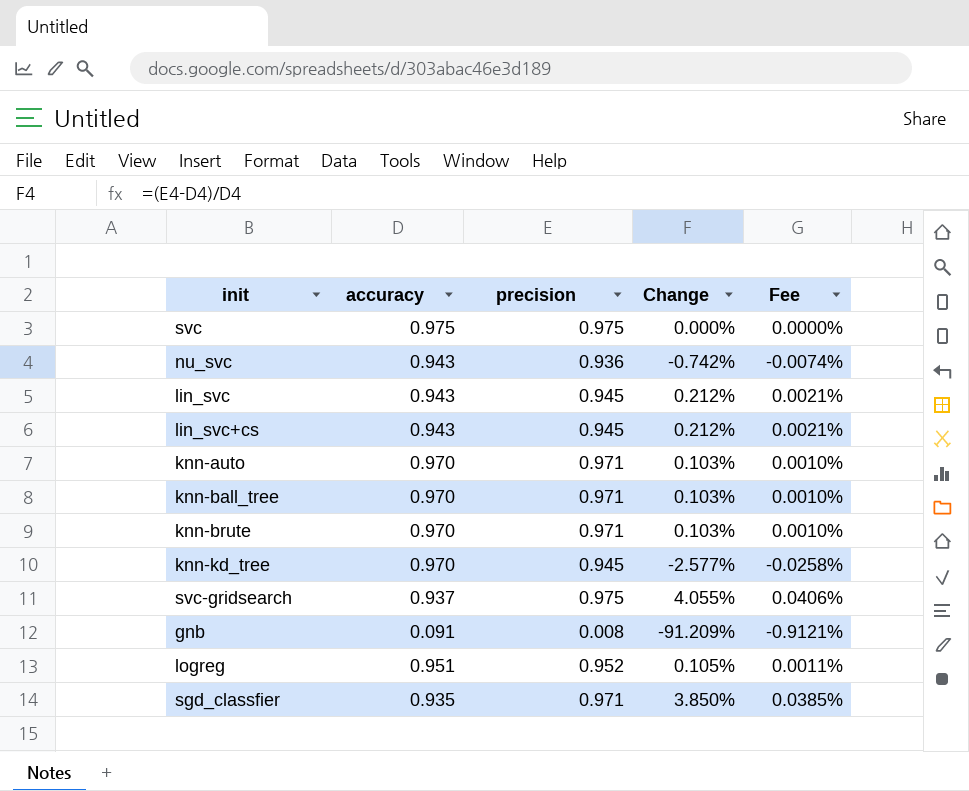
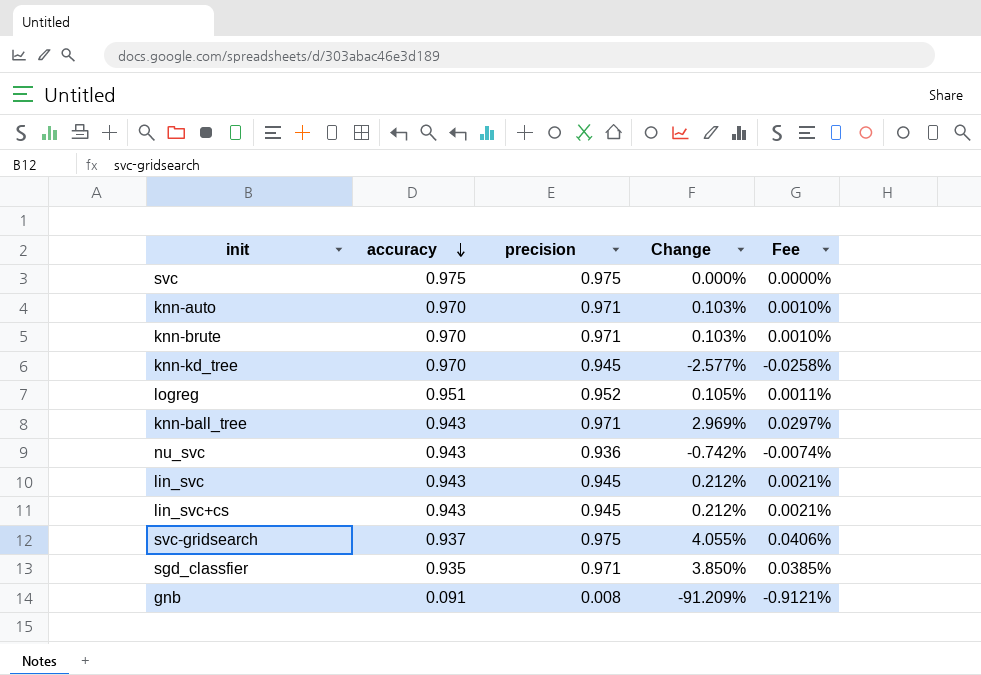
row order: none -> accuracy descending
knn-ball_tree | accuracy: 0.970 -> 0.943
knn-ball_tree | Change: 0.103% -> 2.969%
knn-ball_tree | Fee: 0.0010% -> 0.0297%

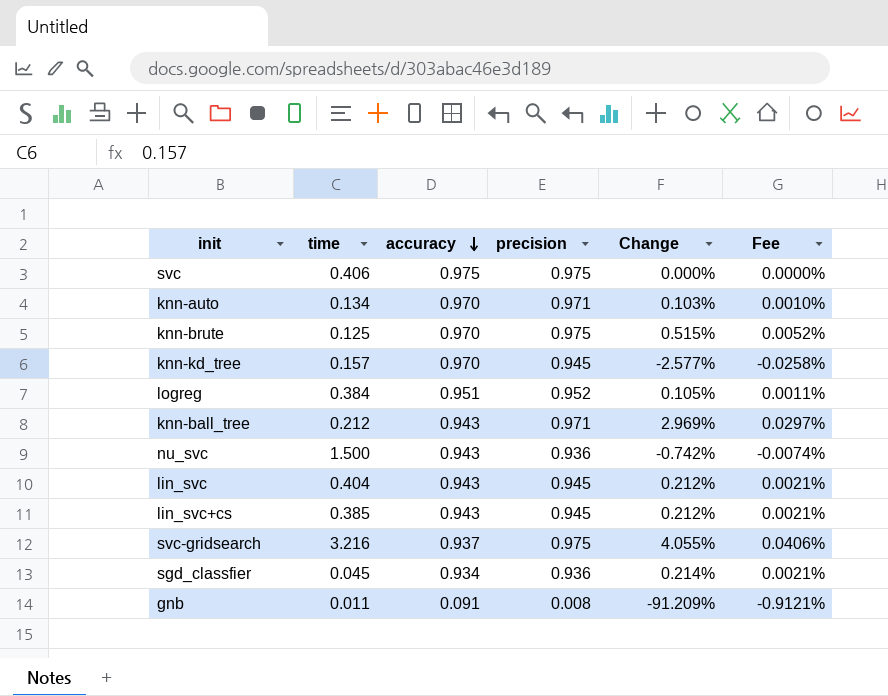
column time | position: none -> 2
knn-brute | precision: 0.971 -> 0.975
knn-brute | Change: 0.103% -> 0.515%
knn-brute | Fee: 0.0010% -> 0.0052%
sgd_classfier | accuracy: 0.935 -> 0.934
sgd_classfier | precision: 0.971 -> 0.936
sgd_classfier | Change: 3.850% -> 0.214%
sgd_classfier | Fee: 0.0385% -> 0.0021%

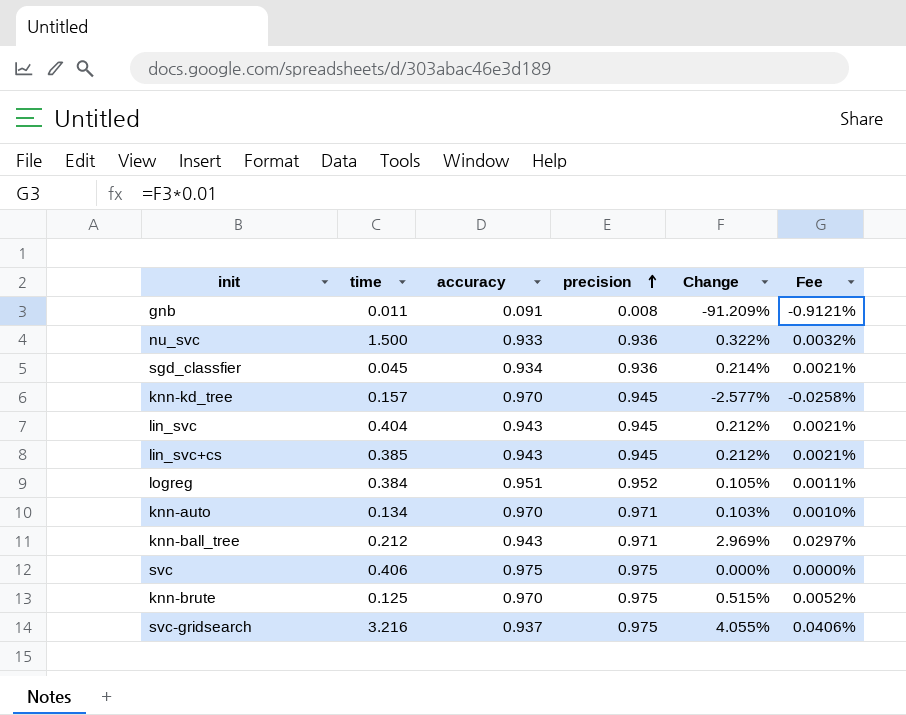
row order: accuracy descending -> precision ascending
nu_svc | accuracy: 0.943 -> 0.933
nu_svc | Change: -0.742% -> 0.322%
nu_svc | Fee: -0.0074% -> 0.0032%

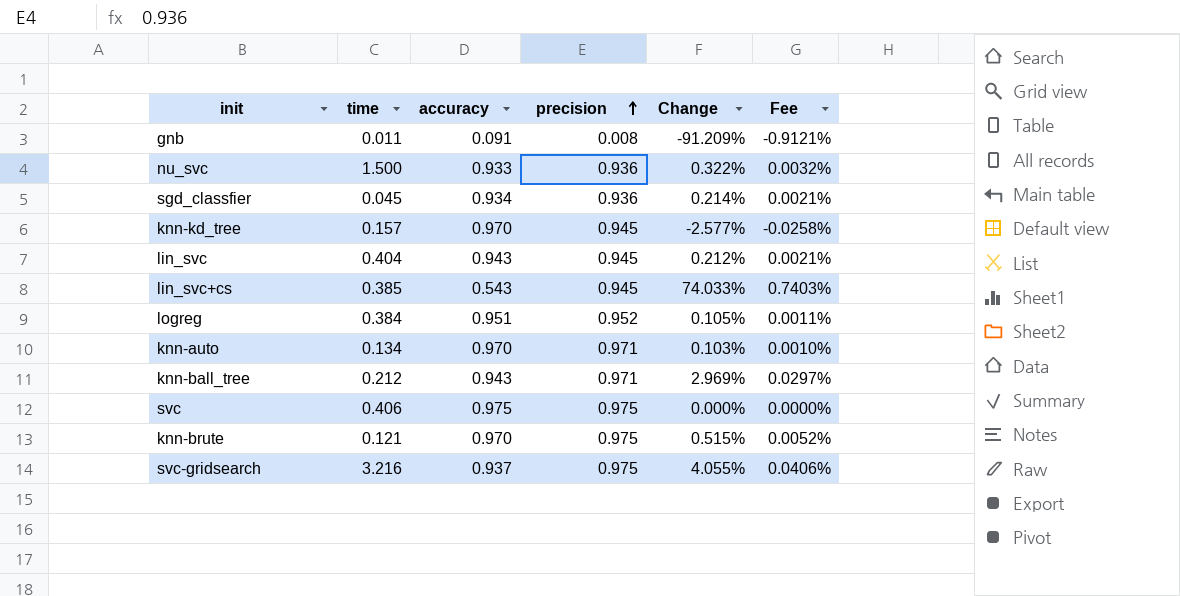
lin_svc+cs | accuracy: 0.943 -> 0.543
lin_svc+cs | Change: 0.212% -> 74.033%
lin_svc+cs | Fee: 0.0021% -> 0.7403%
knn-brute | time: 0.125 -> 0.121

